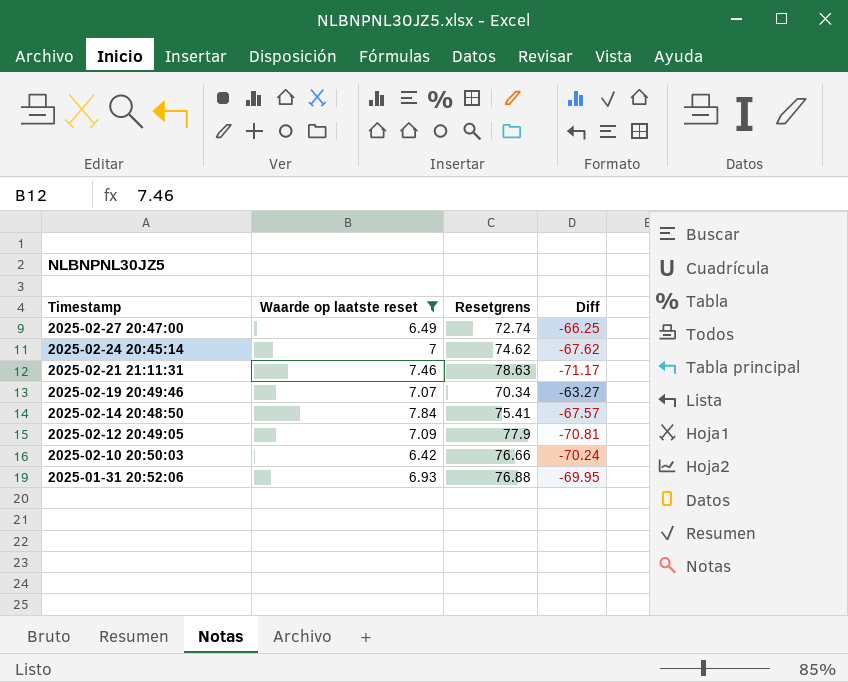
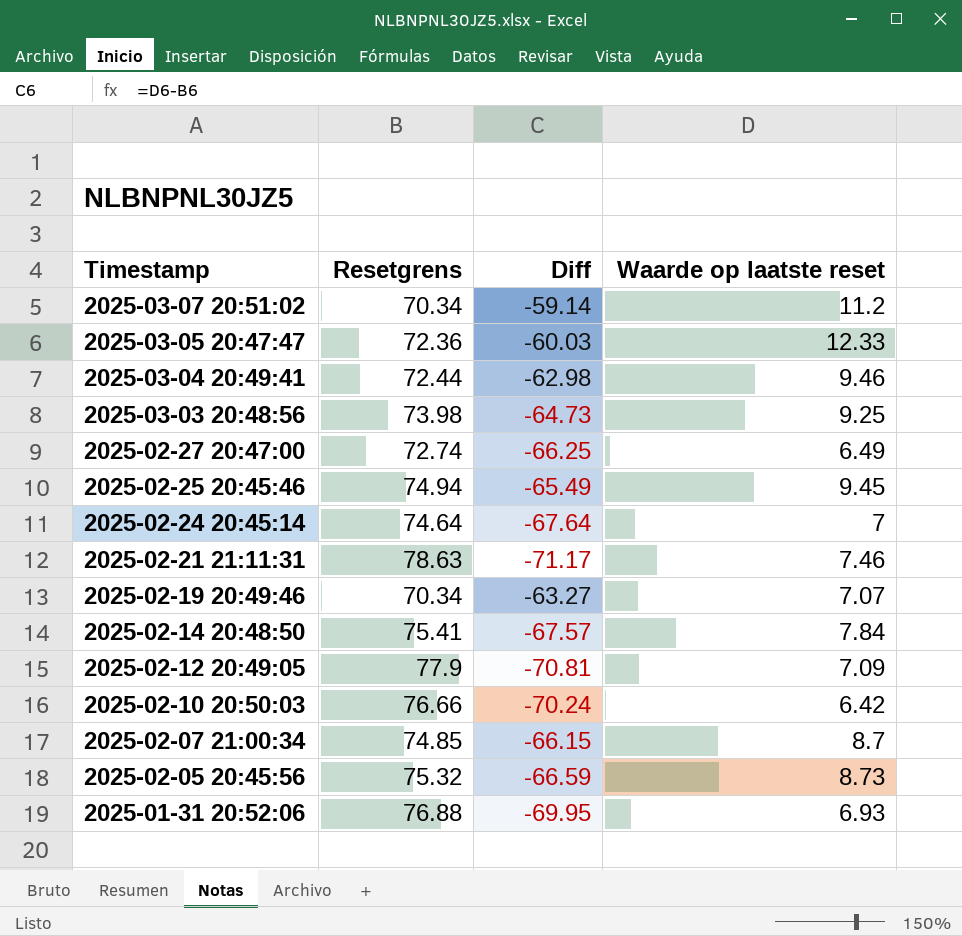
filter: Waarde op laatste reset <= 7.84 -> none
column Waarde op laatste reset | position: 2 -> 4
2025-02-24 20:45:14 | Resetgrens: 74.62 -> 74.64
2025-02-24 20:45:14 | Diff: -67.62 -> -67.64

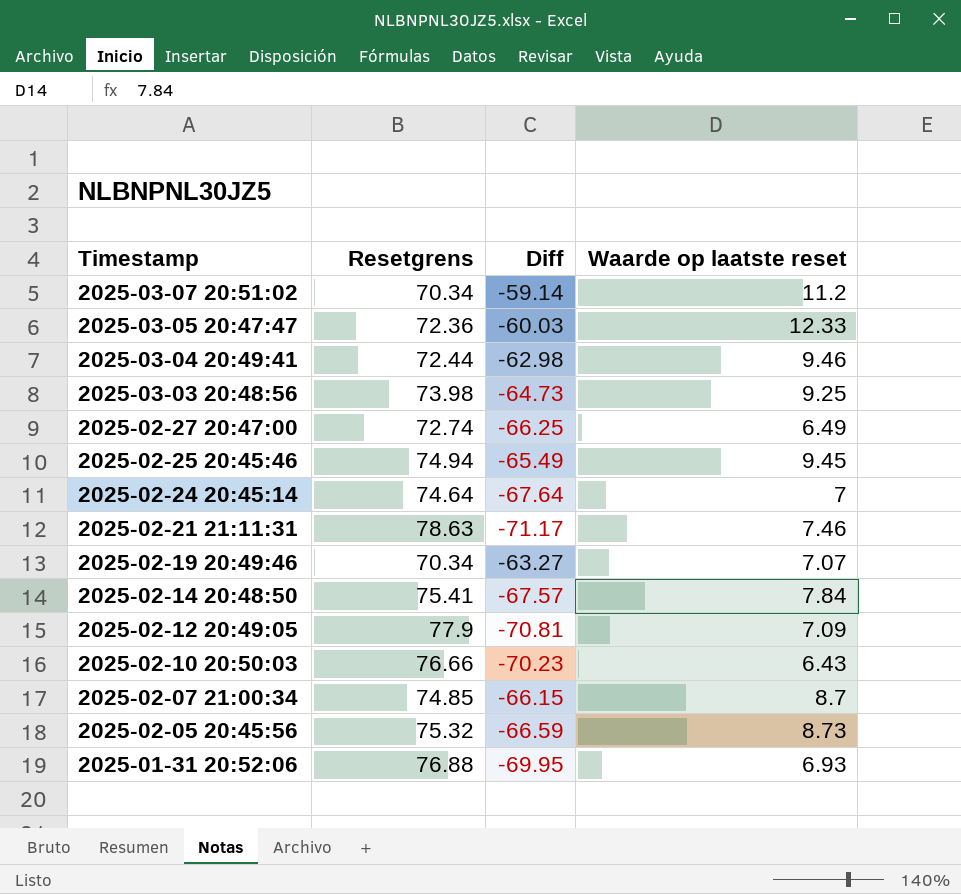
2025-02-10 20:50:03 | Diff: -70.24 -> -70.23
2025-02-10 20:50:03 | Waarde op laatste reset: 6.42 -> 6.43

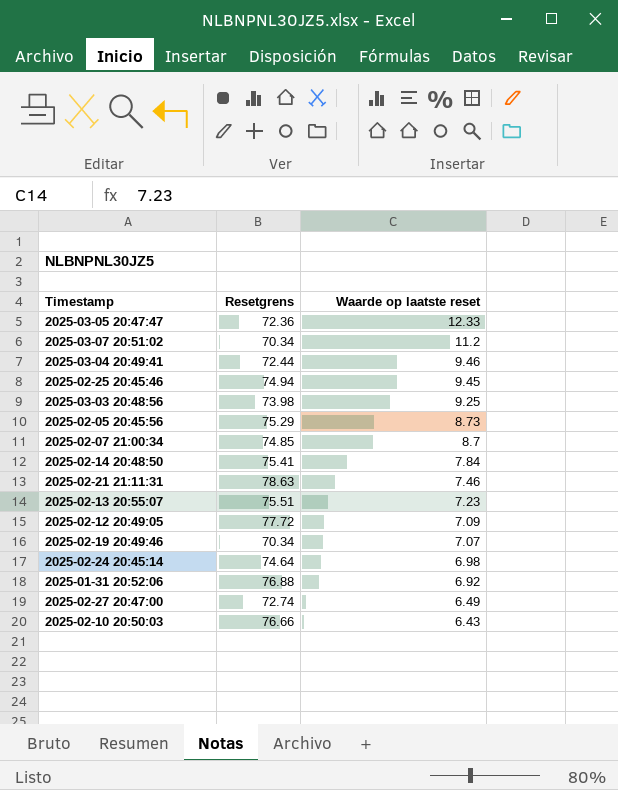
row order: Timestamp descending -> Waarde op laatste reset descending
column Diff | formula: [Waarde op laatste reset] - [Resetgrens] -> none
2025-02-05 20:45:56 | Resetgrens: 75.32 -> 75.29
row 2025-02-13 20:55:07: none -> 75.51 | 7.23
2025-02-12 20:49:05 | Resetgrens: 77.9 -> 77.72
2025-02-24 20:45:14 | Waarde op laatste reset: 7 -> 6.98
2025-01-31 20:52:06 | Waarde op laatste reset: 6.93 -> 6.92

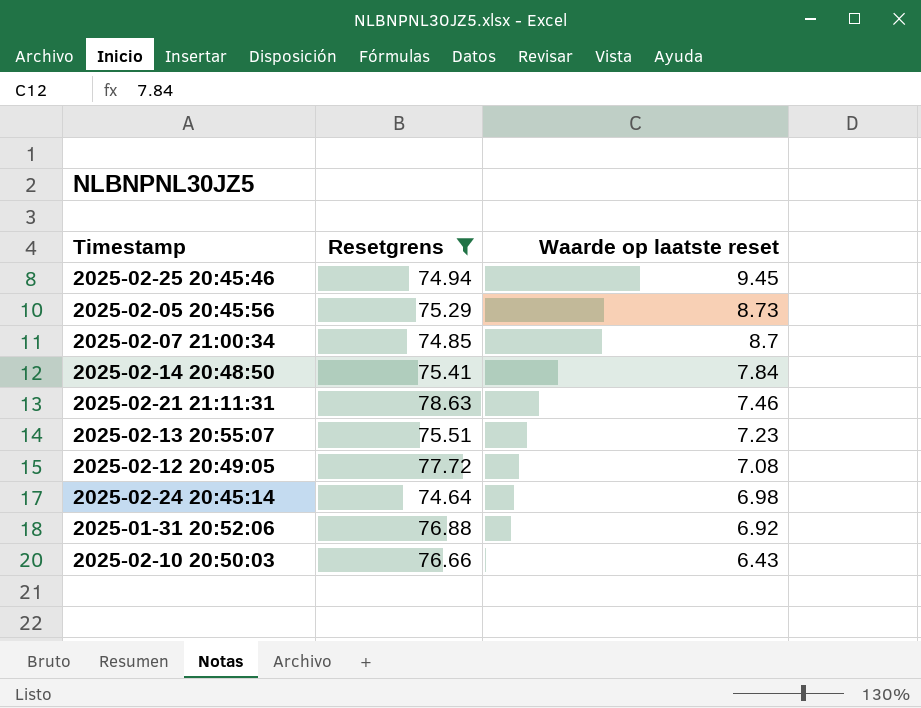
filter: none -> Resetgrens >= 74.64
2025-02-12 20:49:05 | Waarde op laatste reset: 7.09 -> 7.08

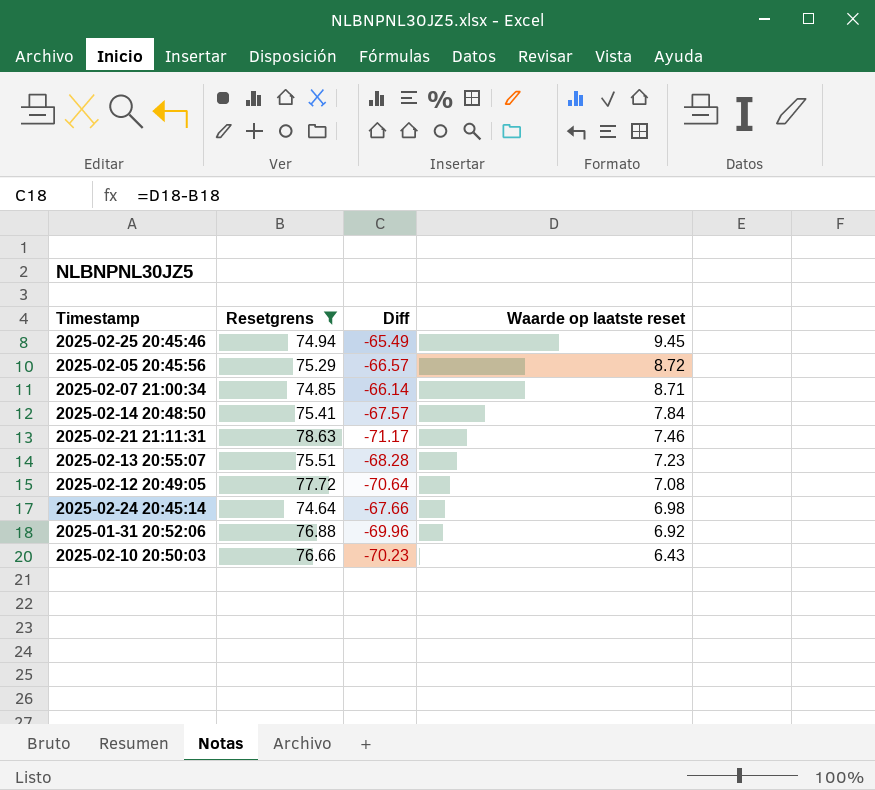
column Diff | formula: none -> [Waarde op laatste reset] - [Resetgrens]
2025-02-05 20:45:56 | Waarde op laatste reset: 8.73 -> 8.72
2025-02-07 21:00:34 | Waarde op laatste reset: 8.7 -> 8.71

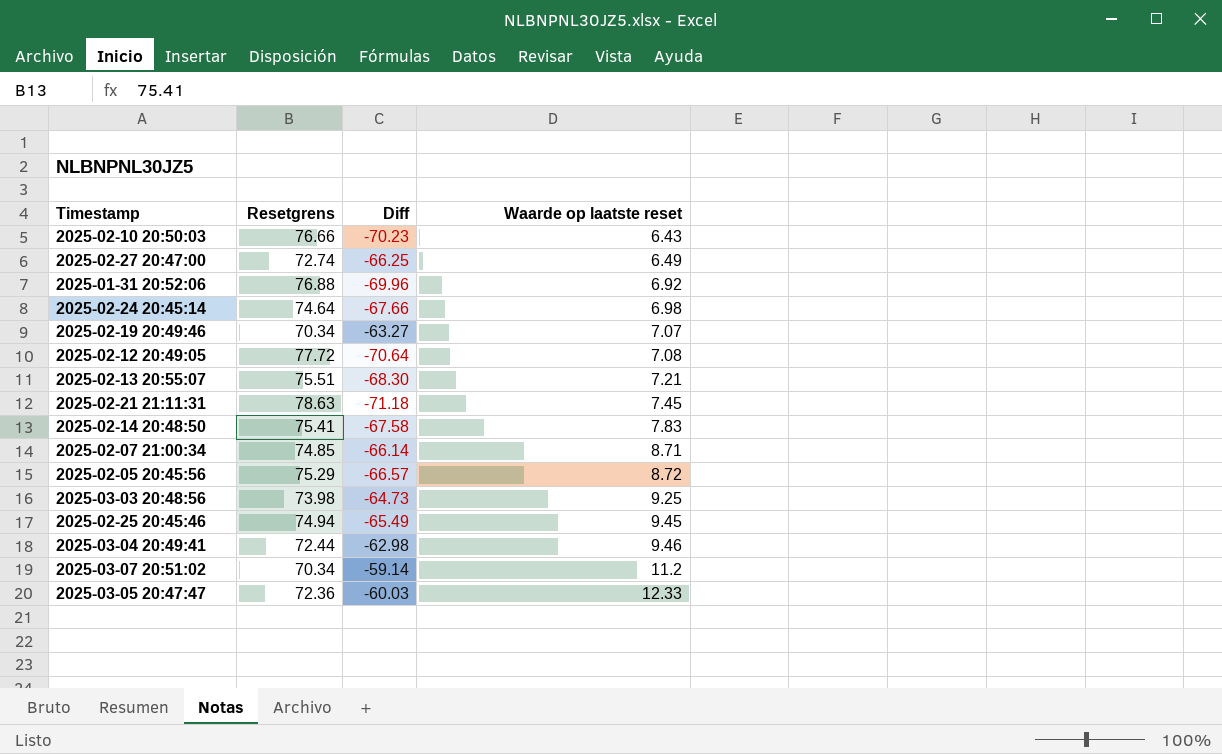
filter: Resetgrens >= 74.64 -> none
row order: Waarde op laatste reset descending -> Waarde op laatste reset ascending
2025-02-13 20:55:07 | Diff: -68.28 -> -68.30
2025-02-13 20:55:07 | Waarde op laatste reset: 7.23 -> 7.21
2025-02-21 21:11:31 | Diff: -71.17 -> -71.18
2025-02-21 21:11:31 | Waarde op laatste reset: 7.46 -> 7.45
2025-02-14 20:48:50 | Diff: -67.57 -> -67.58
2025-02-14 20:48:50 | Waarde op laatste reset: 7.84 -> 7.83

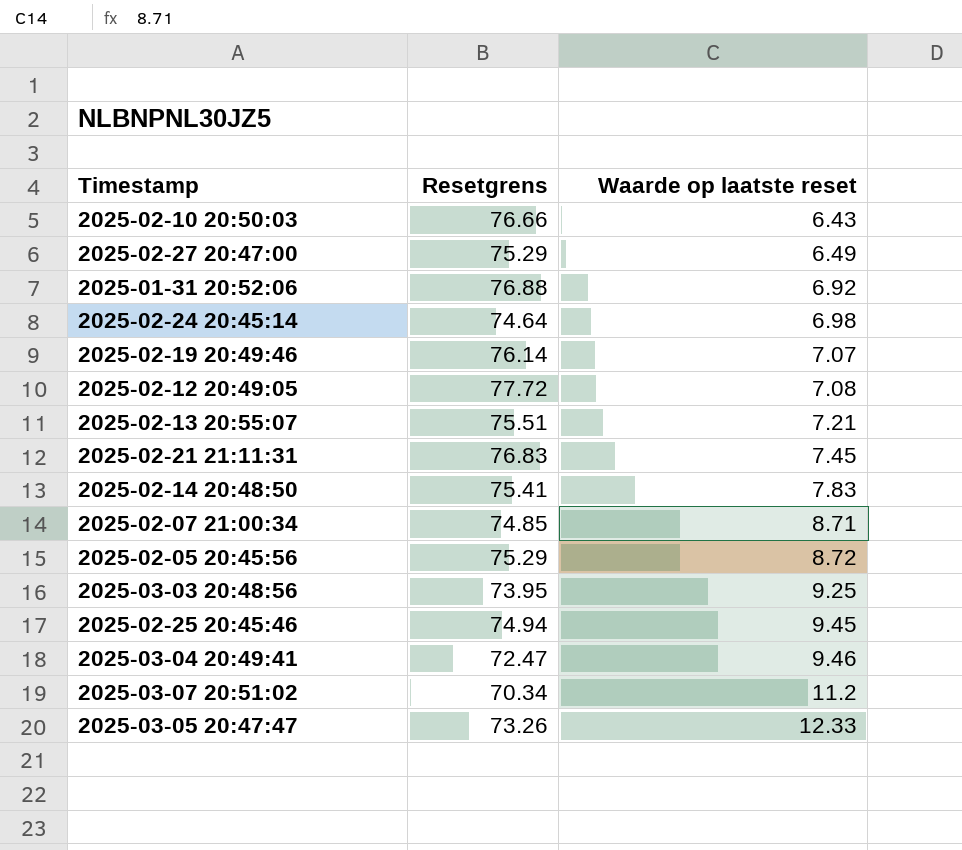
column Diff | formula: [Waarde op laatste reset] - [Resetgrens] -> none
2025-02-27 20:47:00 | Resetgrens: 72.74 -> 75.29
2025-02-19 20:49:46 | Resetgrens: 70.34 -> 76.14
2025-02-21 21:11:31 | Resetgrens: 78.63 -> 76.83
2025-03-03 20:48:56 | Resetgrens: 73.98 -> 73.95
2025-03-04 20:49:41 | Resetgrens: 72.44 -> 72.47
2025-03-05 20:47:47 | Resetgrens: 72.36 -> 73.26

